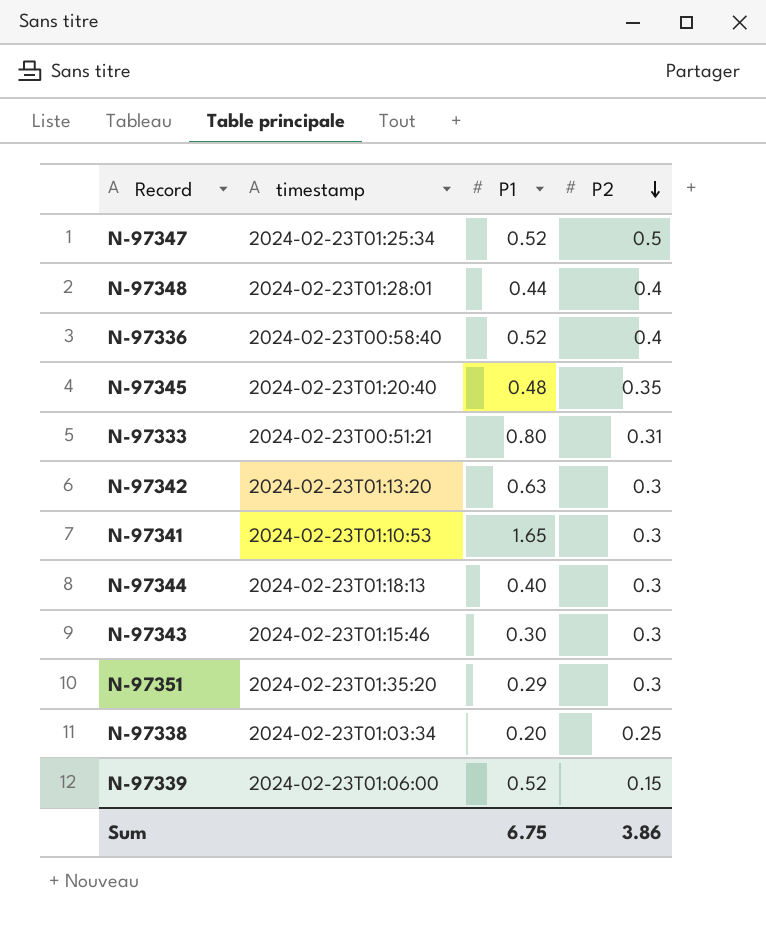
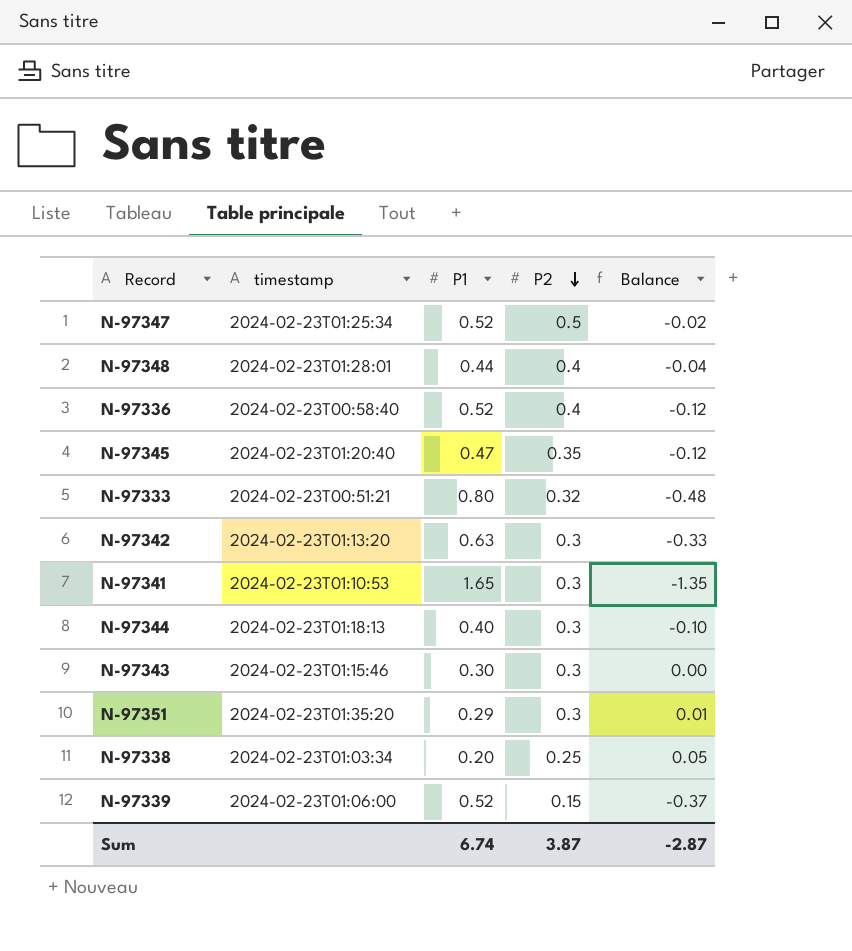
column Balance | formula: none -> [P2] - [P1]
N-97345 | P1: 0.48 -> 0.47
N-97333 | P2: 0.31 -> 0.32
Sum | P1: 6.75 -> 6.74
Sum | P2: 3.86 -> 3.87

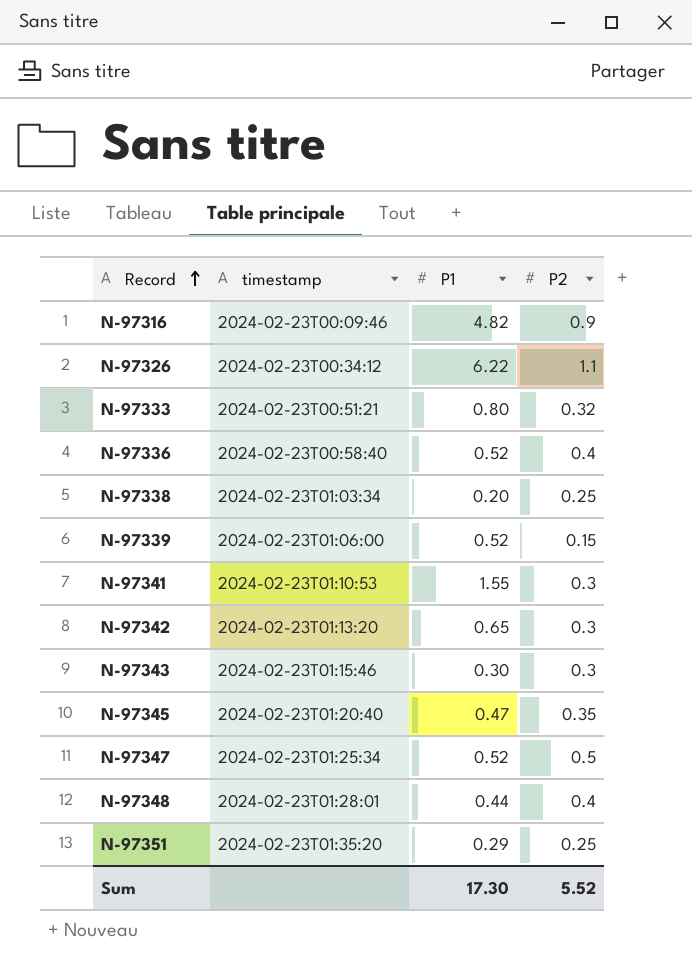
row order: P2 descending -> Record ascending
column Balance | formula: [P2] - [P1] -> none
row N-97344: 2024-02-23T01:18:13 | 0.40 | 0.3 | -0.10 -> none
row N-97316: none -> 2024-02-23T00:09:46 | 4.82 | 0.9
row N-97326: none -> 2024-02-23T00:34:12 | 6.22 | 1.1
N-97341 | P1: 1.65 -> 1.55
N-97342 | P1: 0.63 -> 0.65
N-97351 | P2: 0.3 -> 0.25
Sum | P1: 6.74 -> 17.30
Sum | P2: 3.87 -> 5.52

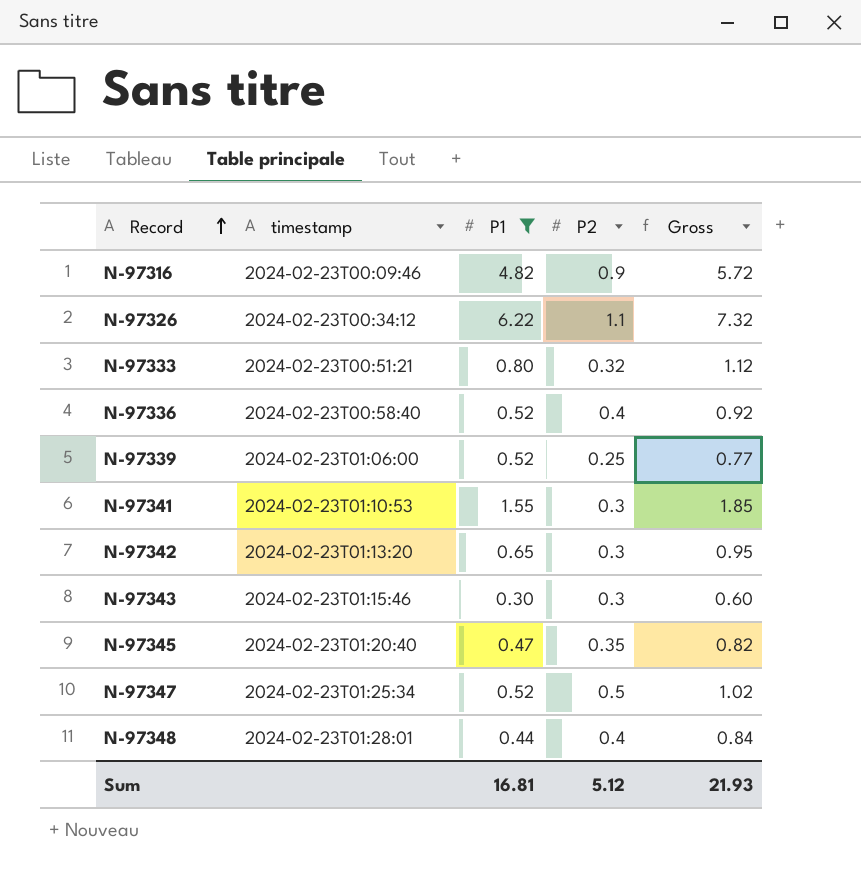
filter: none -> P1 >= 0.30
column Gross | formula: none -> [P1] + [P2]
N-97339 | P2: 0.15 -> 0.25
Sum | P1: 17.30 -> 16.81
Sum | P2: 5.52 -> 5.12

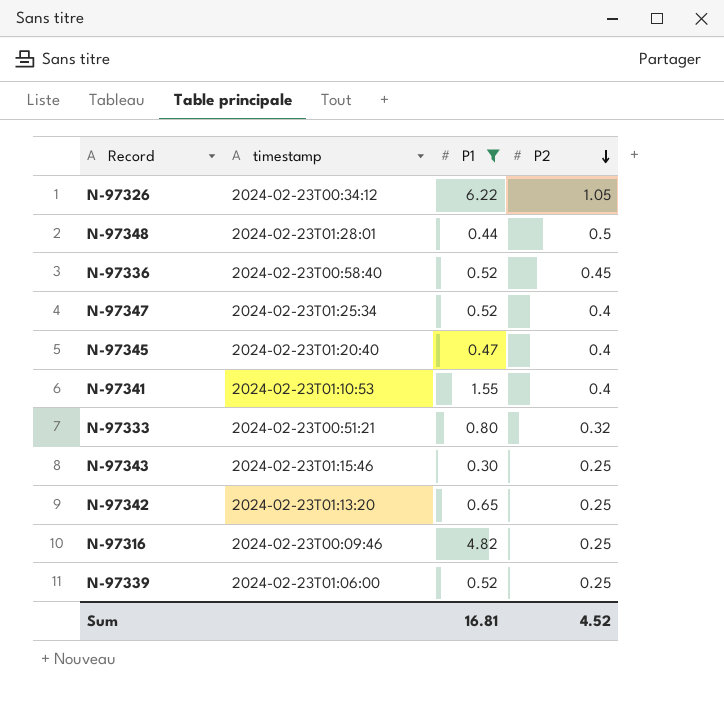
row order: Record ascending -> P2 descending
column Gross | formula: [P1] + [P2] -> none
N-97326 | P2: 1.1 -> 1.05
N-97348 | P2: 0.4 -> 0.5
N-97336 | P2: 0.4 -> 0.45
N-97347 | P2: 0.5 -> 0.4
N-97345 | P2: 0.35 -> 0.4
N-97341 | P2: 0.3 -> 0.4
N-97343 | P2: 0.3 -> 0.25
N-97342 | P2: 0.3 -> 0.25
N-97316 | P2: 0.9 -> 0.25
Sum | P2: 5.12 -> 4.52

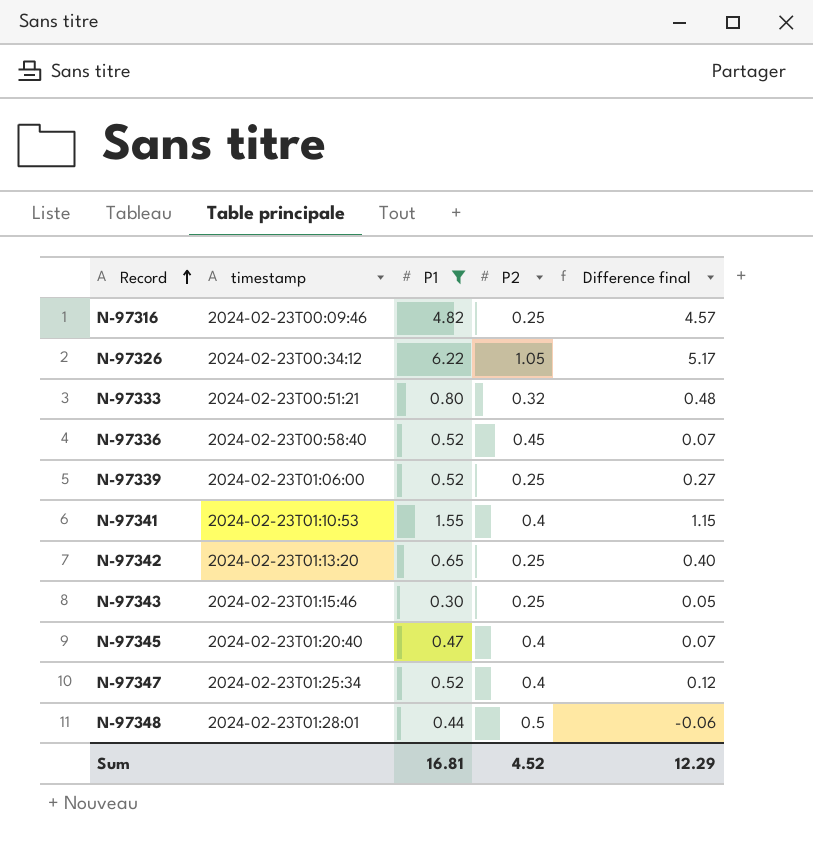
row order: P2 descending -> Record ascending
column Difference final | formula: none -> [P1] - [P2]

